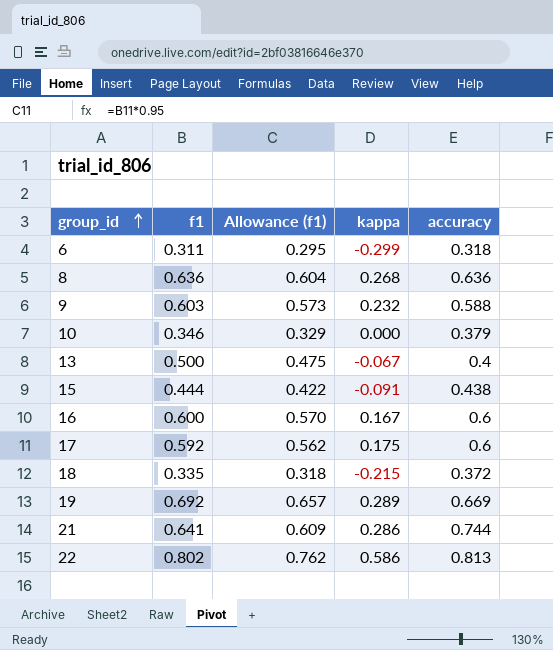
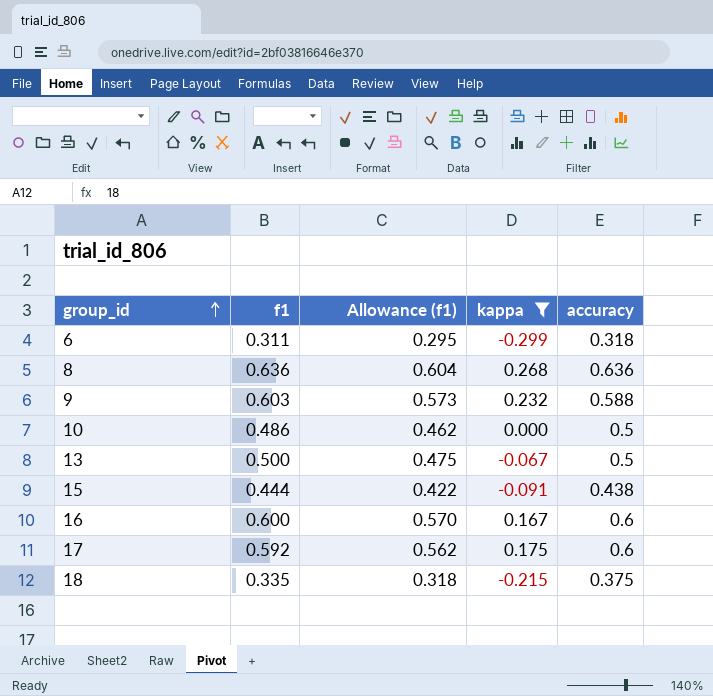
filter: none -> kappa <= 0.268
10 | f1: 0.346 -> 0.486
10 | Allowance (f1): 0.329 -> 0.462
10 | accuracy: 0.379 -> 0.5
13 | accuracy: 0.4 -> 0.5
18 | accuracy: 0.372 -> 0.375

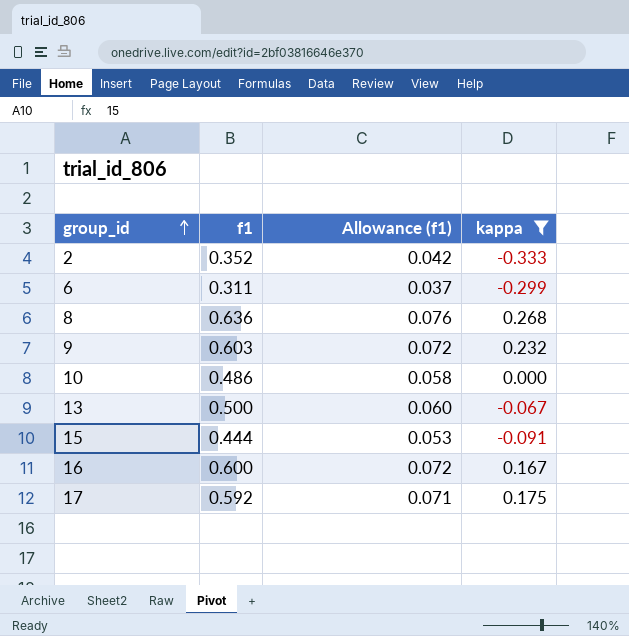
column accuracy | position: 5 -> none
column Allowance (f1) | formula: [f1] * 0.95 -> [f1] * 0.12
row 18: 0.335 | 0.318 | -0.215 | 0.375 -> none
row 2: none -> 0.352 | 0.042 | -0.333

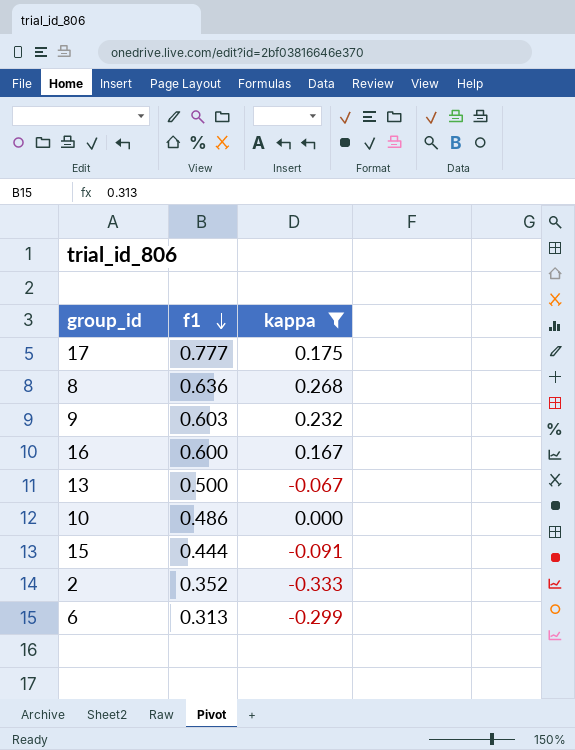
row order: group_id ascending -> f1 descending
column Allowance (f1) | formula: [f1] * 0.12 -> none
17 | f1: 0.592 -> 0.777
6 | f1: 0.311 -> 0.313

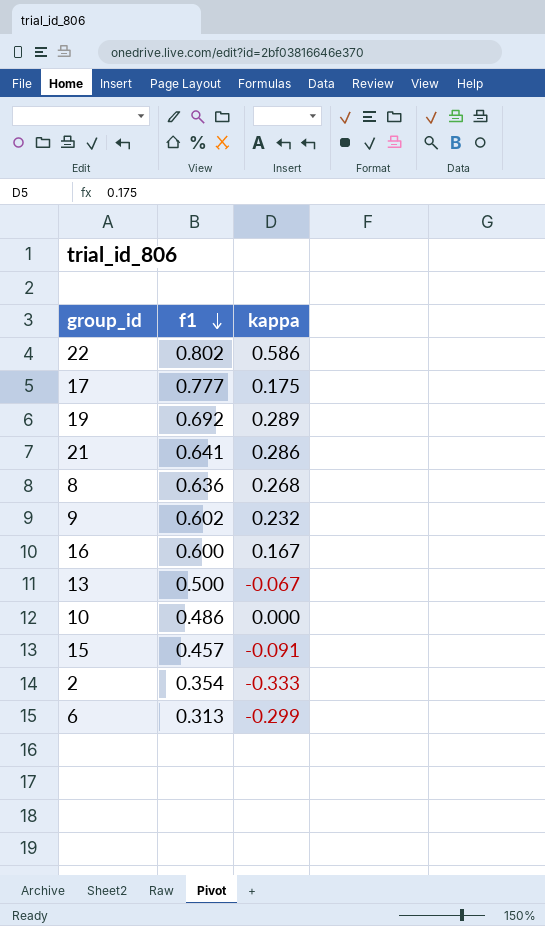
filter: kappa <= 0.268 -> none
9 | f1: 0.603 -> 0.602
15 | f1: 0.444 -> 0.457
2 | f1: 0.352 -> 0.354

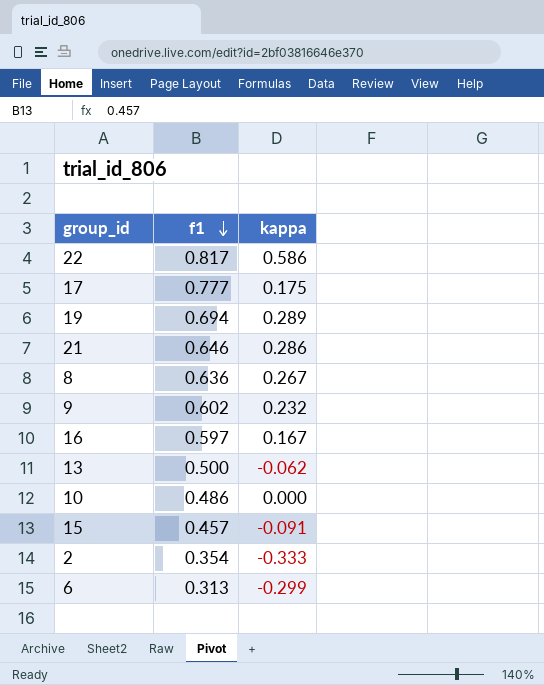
22 | f1: 0.802 -> 0.817
19 | f1: 0.692 -> 0.694
21 | f1: 0.641 -> 0.646
8 | kappa: 0.268 -> 0.267
16 | f1: 0.600 -> 0.597
13 | kappa: -0.067 -> -0.062

